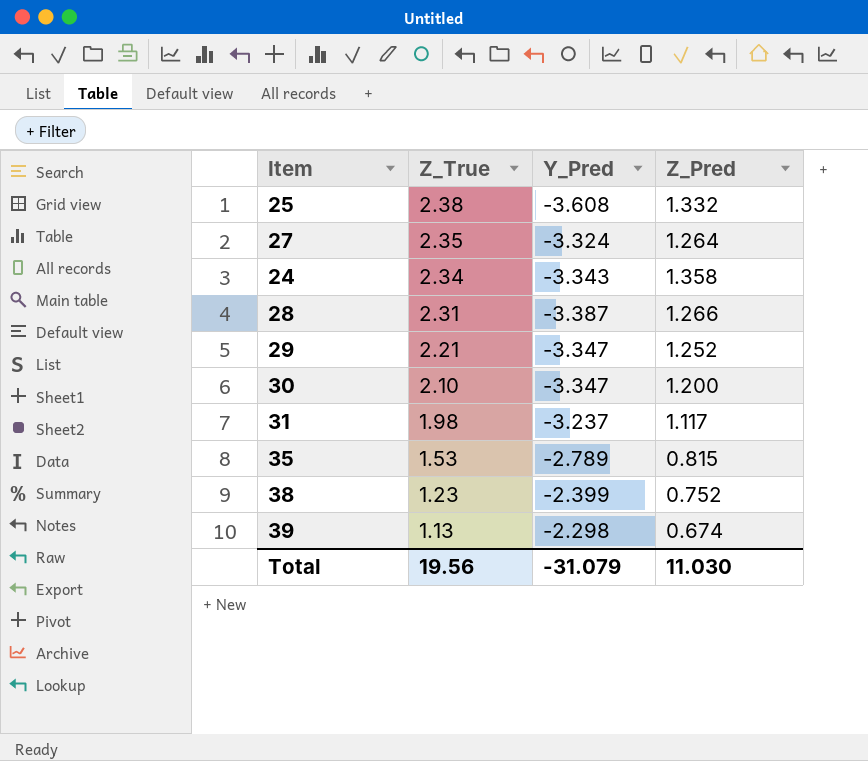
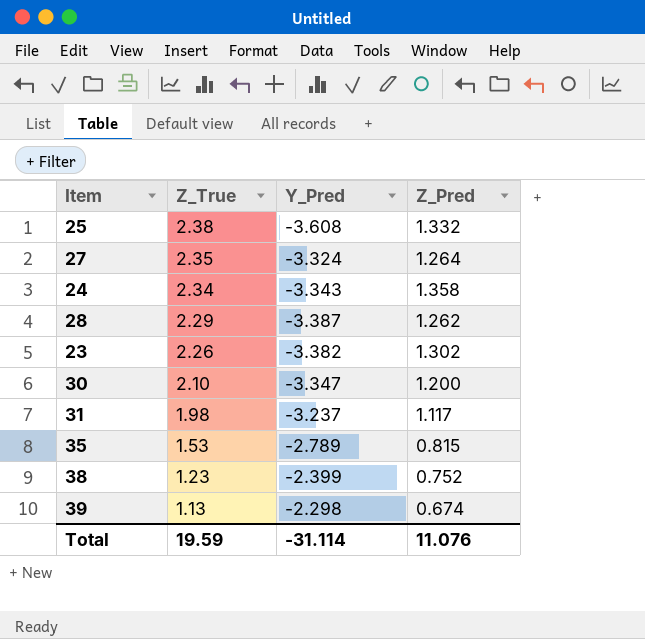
row 29: 2.21 | -3.347 | 1.252 -> none
28 | Z_True: 2.31 -> 2.29
28 | Z_Pred: 1.266 -> 1.262
row 23: none -> 2.26 | -3.382 | 1.302
Total | Z_True: 19.56 -> 19.59
Total | Y_Pred: -31.079 -> -31.114
Total | Z_Pred: 11.030 -> 11.076

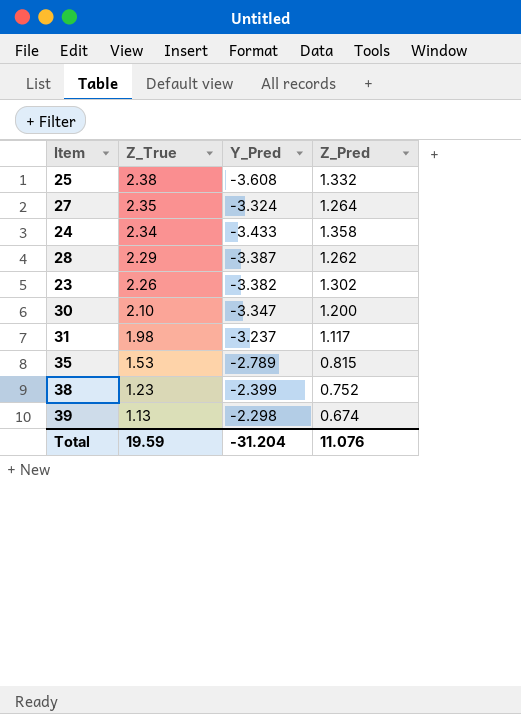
24 | Y_Pred: -3.343 -> -3.433
Total | Y_Pred: -31.114 -> -31.204

